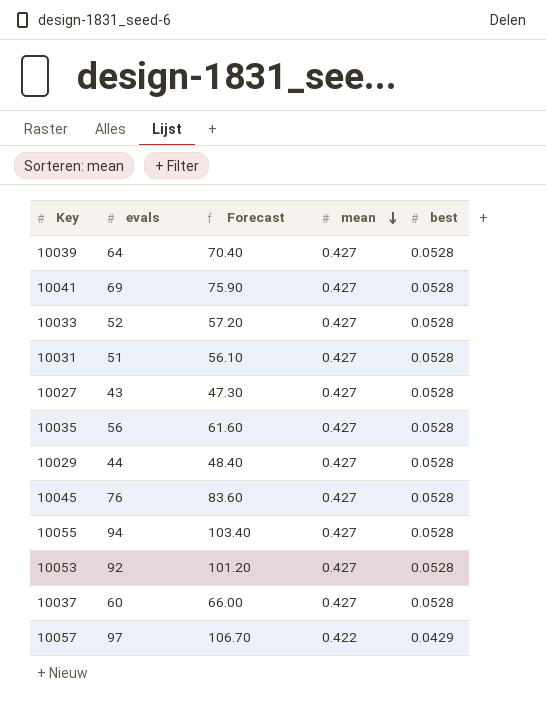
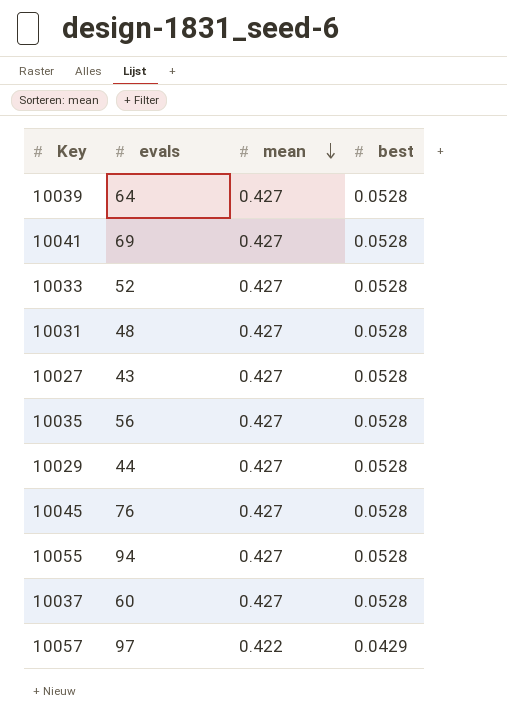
column Forecast | formula: [evals] * 1.1 -> none
row 10053: 92 | 101.20 | 0.427 | 0.0528 -> none
10031 | evals: 51 -> 48

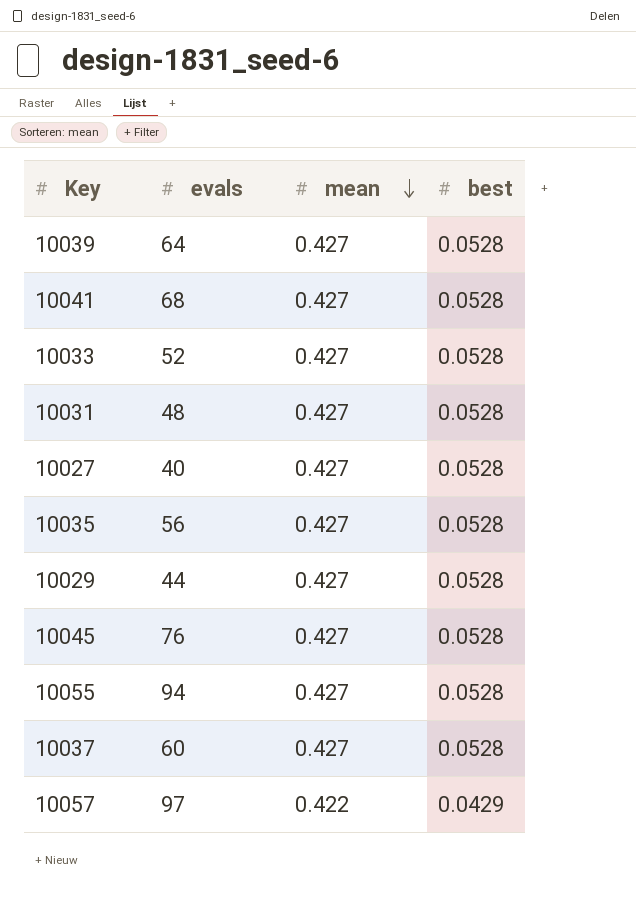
10041 | evals: 69 -> 68
10027 | evals: 43 -> 40

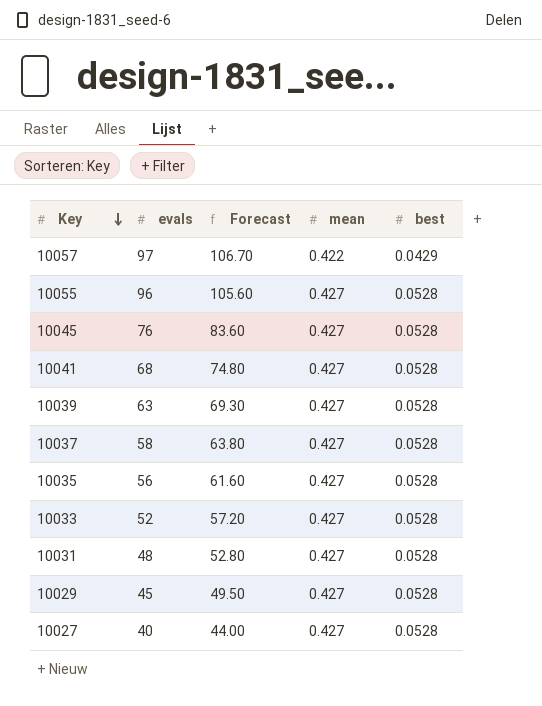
row order: mean descending -> Key descending
column Forecast | formula: none -> [evals] * 1.1
10055 | evals: 94 -> 96
10039 | evals: 64 -> 63
10037 | evals: 60 -> 58
10029 | evals: 44 -> 45

